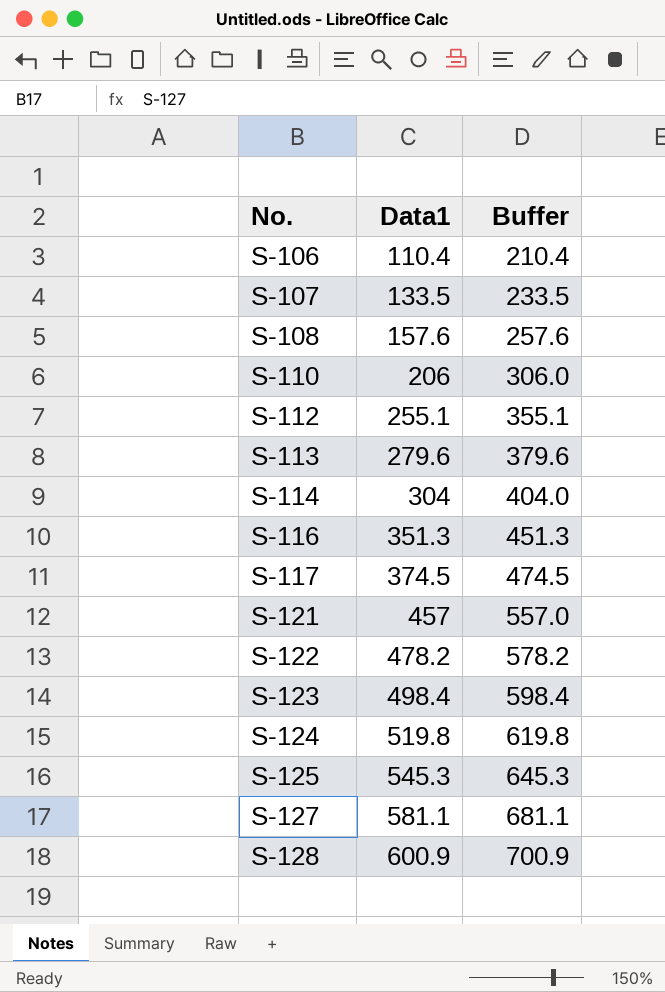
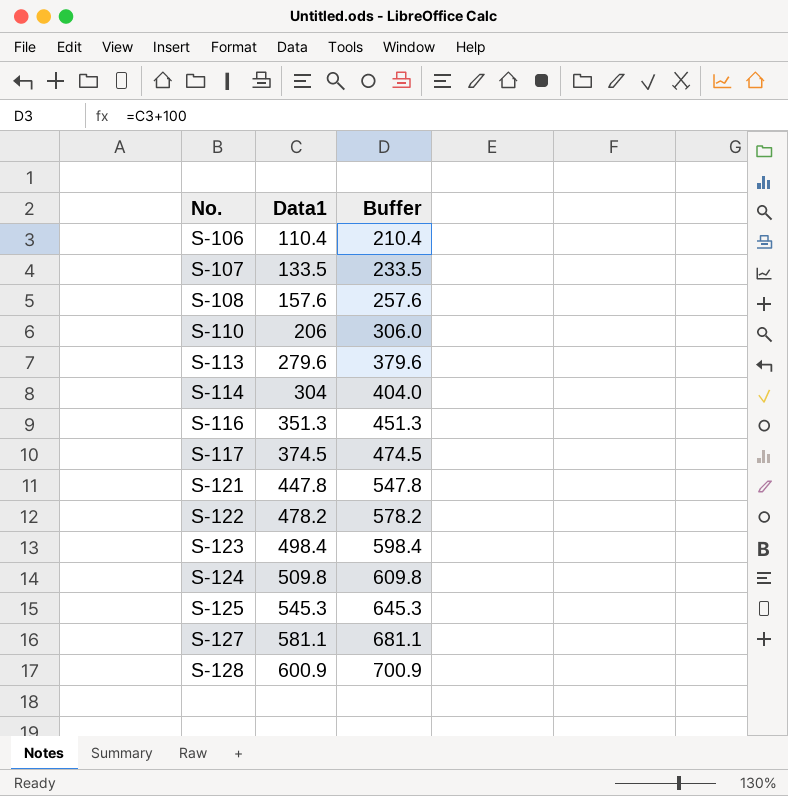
row S-112: 255.1 | 355.1 -> none
S-121 | Data1: 457 -> 447.8
S-121 | Buffer: 557.0 -> 547.8
S-124 | Data1: 519.8 -> 509.8
S-124 | Buffer: 619.8 -> 609.8

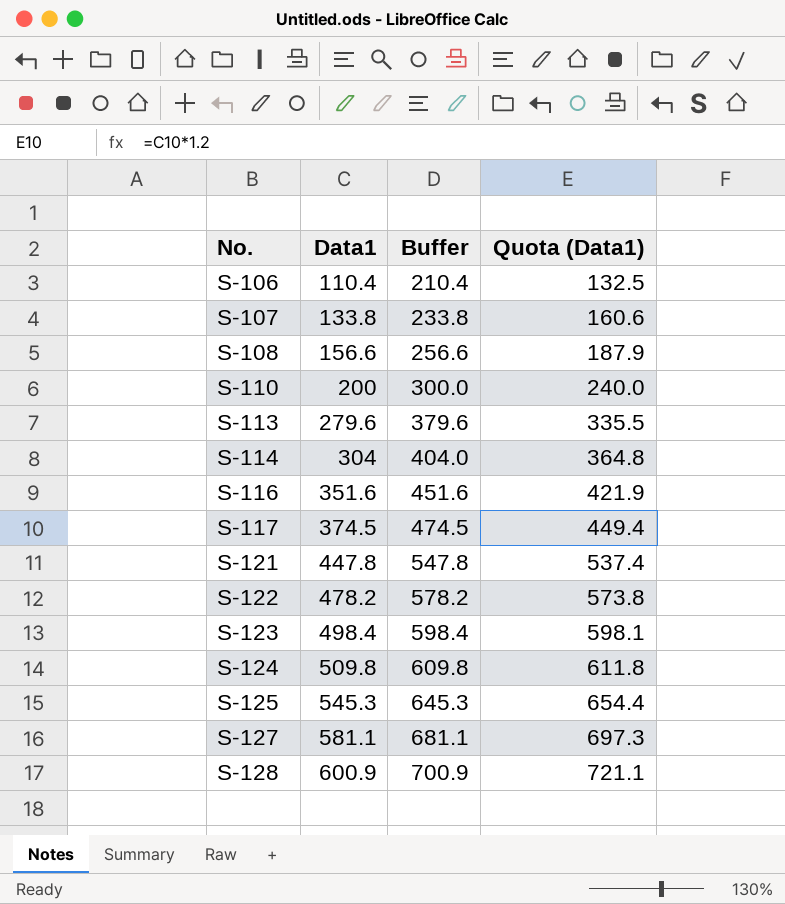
column Quota (Data1) | formula: none -> [Data1] * 1.2
S-107 | Data1: 133.5 -> 133.8
S-107 | Buffer: 233.5 -> 233.8
S-108 | Data1: 157.6 -> 156.6
S-108 | Buffer: 257.6 -> 256.6
S-110 | Data1: 206 -> 200
S-110 | Buffer: 306.0 -> 300.0
S-116 | Data1: 351.3 -> 351.6
S-116 | Buffer: 451.3 -> 451.6

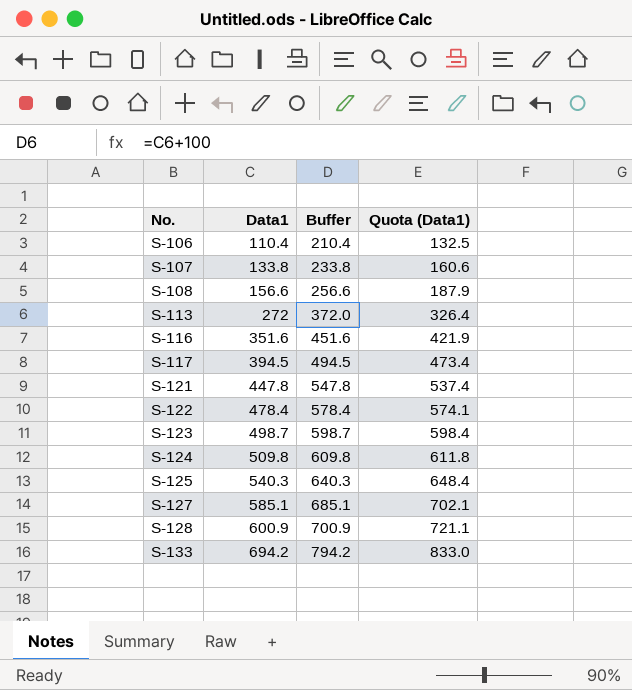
row S-110: 200 | 300.0 | 240.0 -> none
row S-114: 304 | 404.0 | 364.8 -> none
S-113 | Data1: 279.6 -> 272
S-113 | Buffer: 379.6 -> 372.0
S-113 | Quota (Data1): 335.5 -> 326.4
S-117 | Data1: 374.5 -> 394.5
S-117 | Buffer: 474.5 -> 494.5
S-117 | Quota (Data1): 449.4 -> 473.4
S-122 | Data1: 478.2 -> 478.4
S-122 | Buffer: 578.2 -> 578.4
S-122 | Quota (Data1): 573.8 -> 574.1
S-123 | Data1: 498.4 -> 498.7
S-123 | Buffer: 598.4 -> 598.7
S-123 | Quota (Data1): 598.1 -> 598.4
S-125 | Data1: 545.3 -> 540.3
S-125 | Buffer: 645.3 -> 640.3
S-125 | Quota (Data1): 654.4 -> 648.4
S-127 | Data1: 581.1 -> 585.1
S-127 | Buffer: 681.1 -> 685.1
S-127 | Quota (Data1): 697.3 -> 702.1
row S-133: none -> 694.2 | 794.2 | 833.0

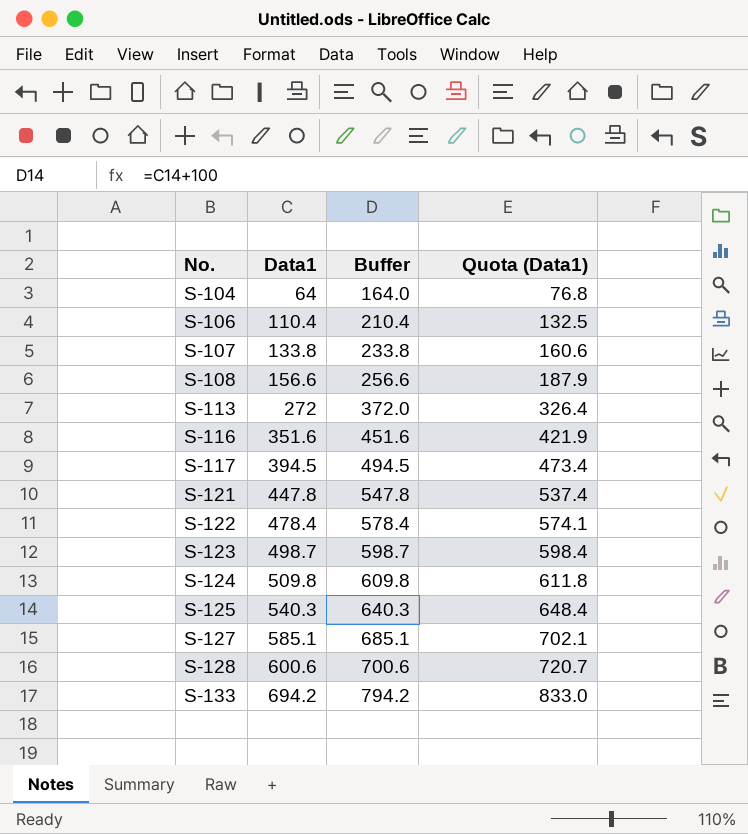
row S-104: none -> 64 | 164.0 | 76.8
S-128 | Data1: 600.9 -> 600.6
S-128 | Buffer: 700.9 -> 700.6
S-128 | Quota (Data1): 721.1 -> 720.7

